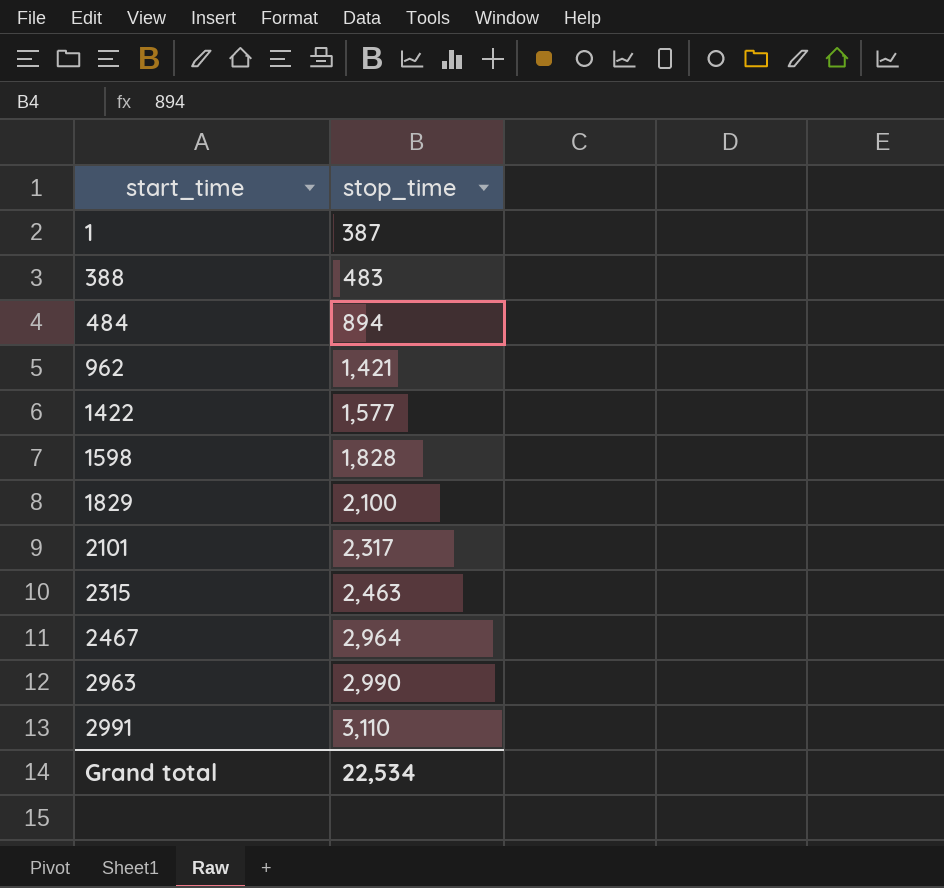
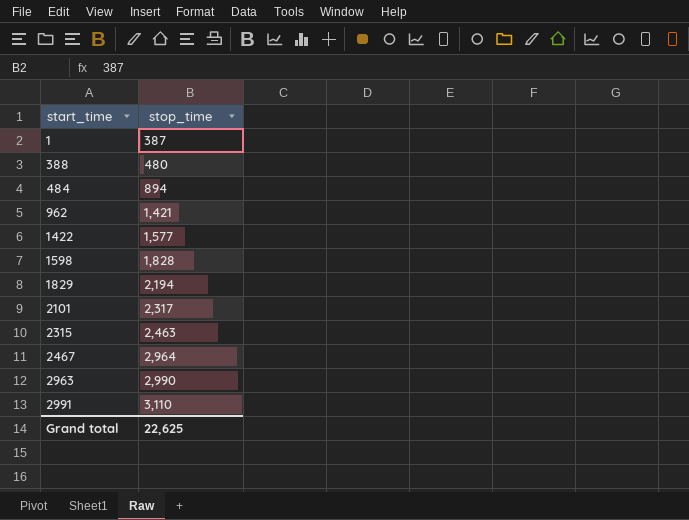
388 | stop_time: 483 -> 480
1829 | stop_time: 2,100 -> 2,194
Grand total | stop_time: 22,534 -> 22,625

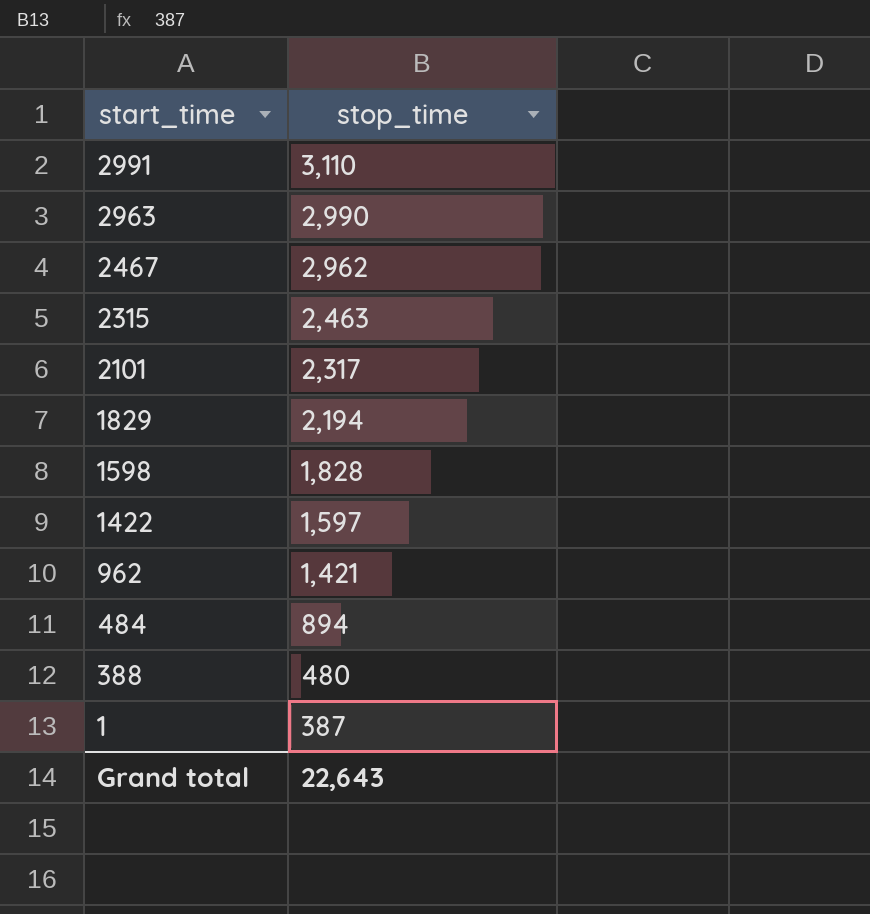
row order: start_time ascending -> start_time descending
2467 | stop_time: 2,964 -> 2,962
1422 | stop_time: 1,577 -> 1,597
Grand total | stop_time: 22,625 -> 22,643

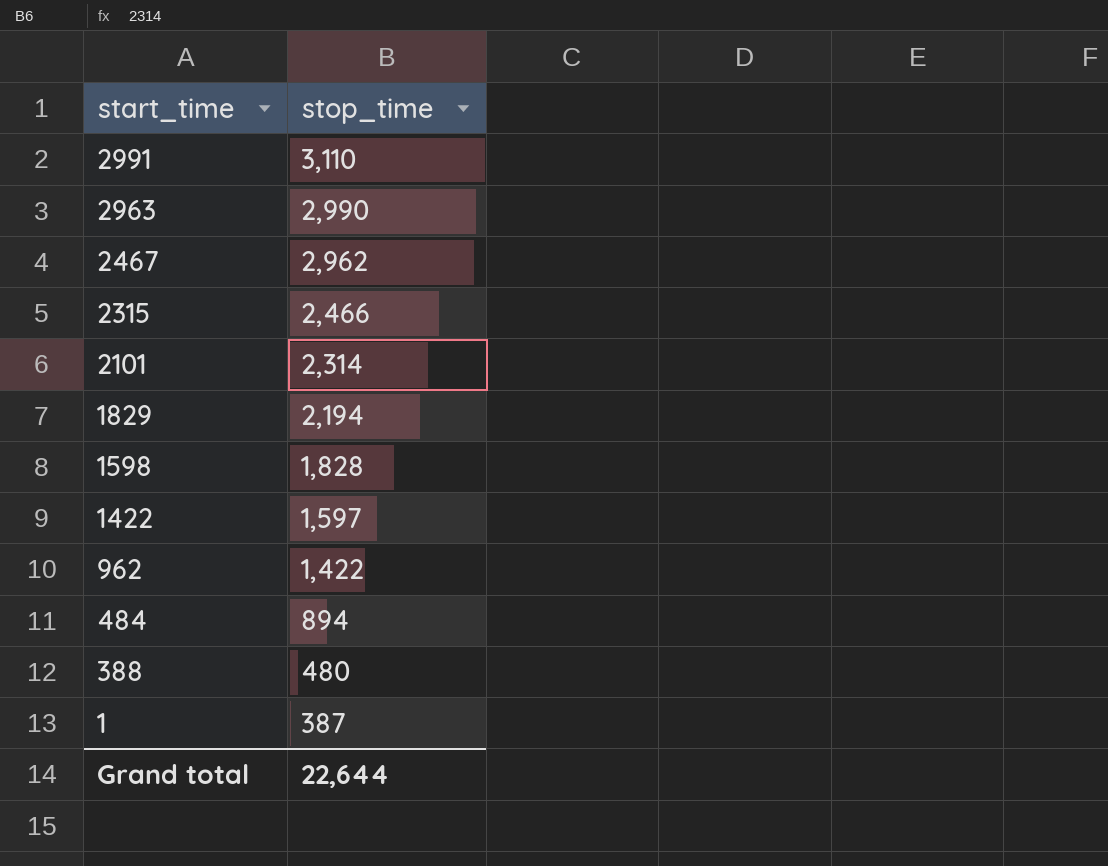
2315 | stop_time: 2,463 -> 2,466
2101 | stop_time: 2,317 -> 2,314
962 | stop_time: 1,421 -> 1,422
Grand total | stop_time: 22,643 -> 22,644

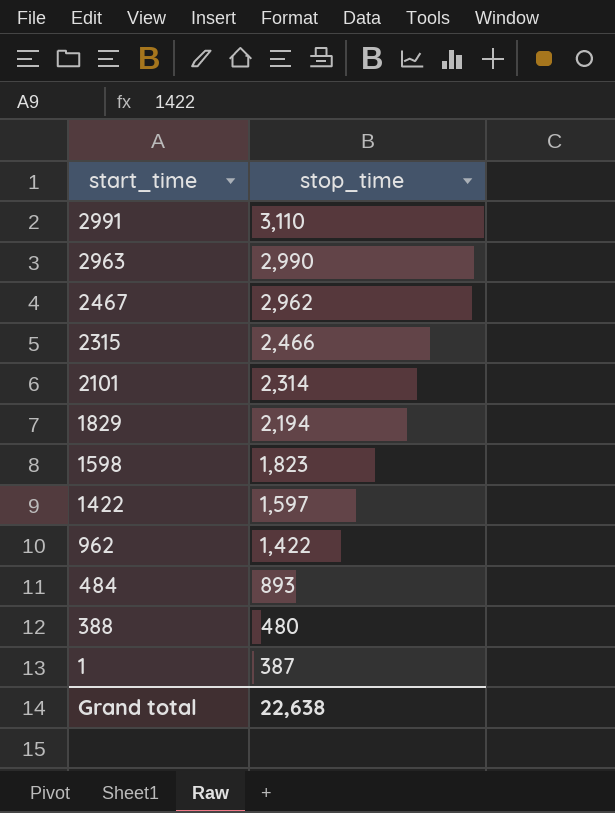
1598 | stop_time: 1,828 -> 1,823
484 | stop_time: 894 -> 893
Grand total | stop_time: 22,644 -> 22,638

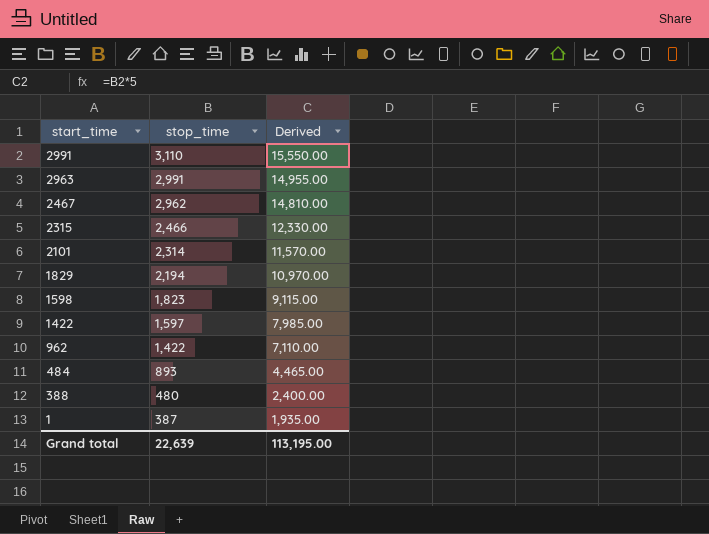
column Derived | formula: none -> [stop_time] * 5
2963 | stop_time: 2,990 -> 2,991
Grand total | stop_time: 22,638 -> 22,639

